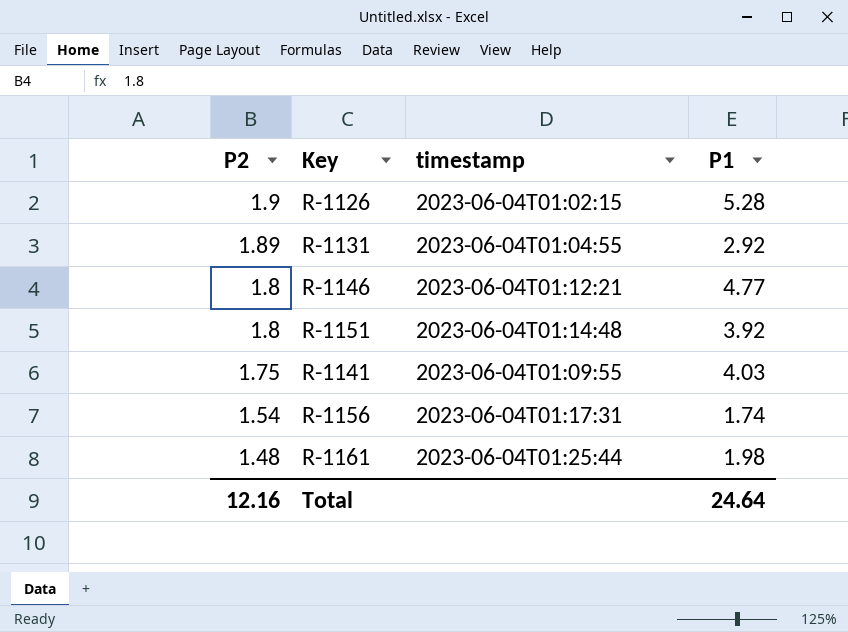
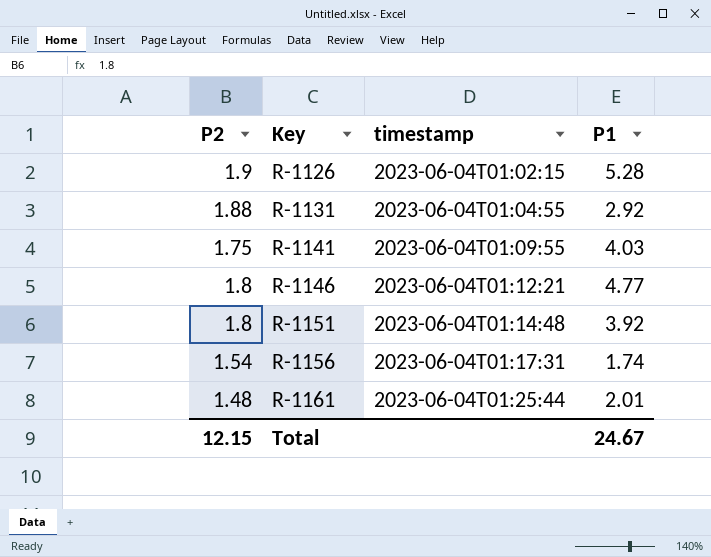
row order: P2 descending -> Key ascending
R-1131 | P2: 1.89 -> 1.88
R-1161 | P1: 1.98 -> 2.01
Total | P2: 12.16 -> 12.15
Total | P1: 24.64 -> 24.67

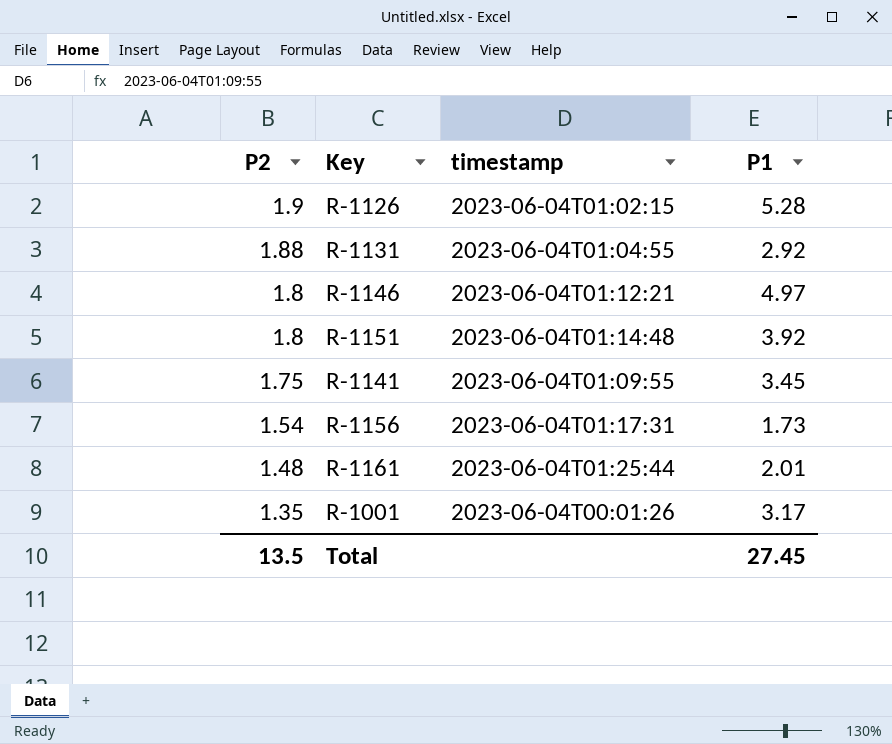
row order: Key ascending -> P2 descending
R-1146 | P1: 4.77 -> 4.97
R-1141 | P1: 4.03 -> 3.45
R-1156 | P1: 1.74 -> 1.73
row R-1001: none -> 1.35 | 2023-06-04T00:01:26 | 3.17
Total | P2: 12.15 -> 13.5
Total | P1: 24.67 -> 27.45

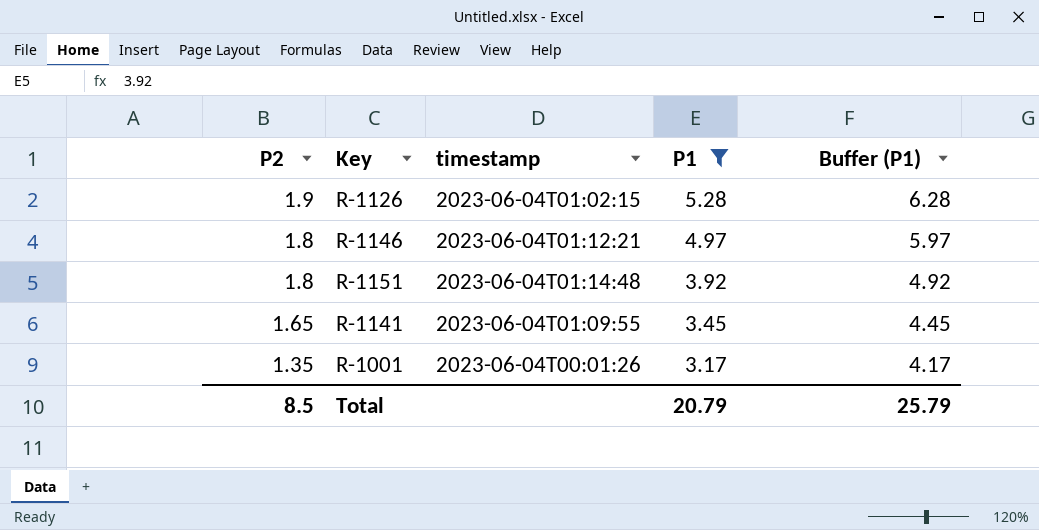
filter: none -> P1 >= 3.17
column Buffer (P1) | formula: none -> [P1] + 1
R-1141 | P2: 1.75 -> 1.65
Total | P2: 13.5 -> 8.5
Total | P1: 27.45 -> 20.79

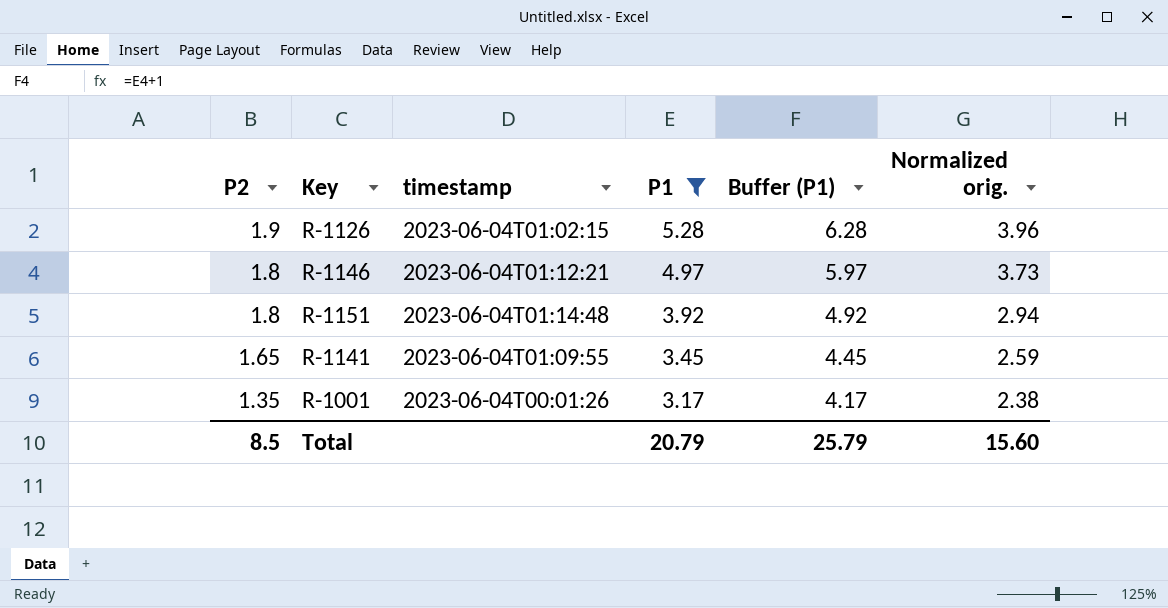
column Normalized orig. | formula: none -> [P1] * 0.75

